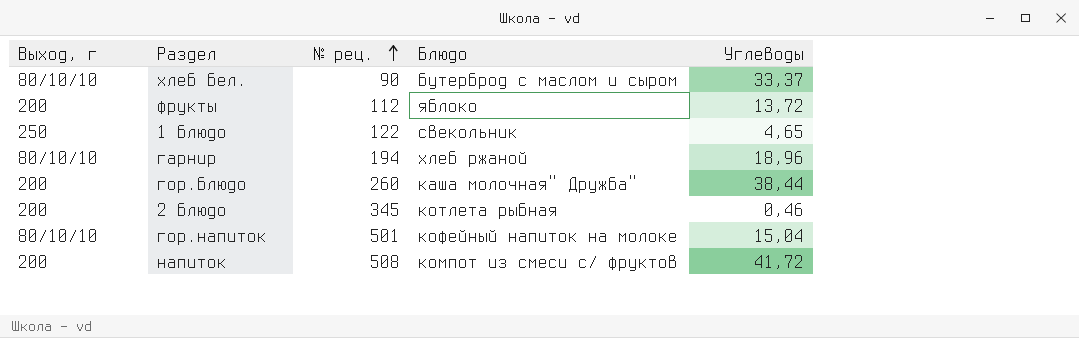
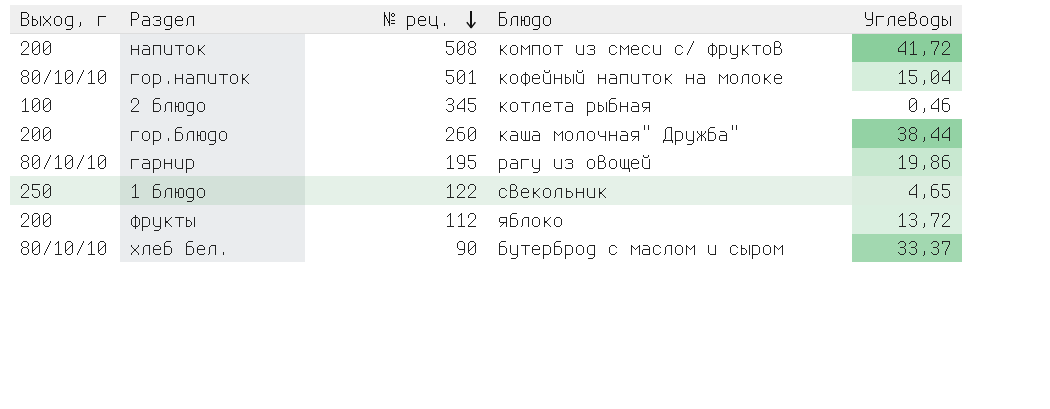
row order: № рец. ascending -> № рец. descending
2 блюдо | Выход, г: 200 -> 100
гарнир | № рец.: 194 -> 195
гарнир | Блюдо: хлеб ржаной -> рагу из овощей
гарнир | Углеводы: 18,96 -> 19,86

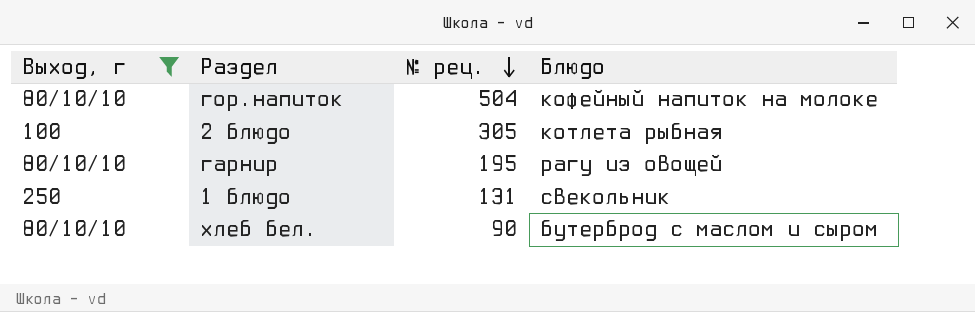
filter: none -> Выход, г != 200
column Углеводы | position: 5 -> none
гор.напиток | № рец.: 501 -> 504
2 блюдо | № рец.: 345 -> 305
1 блюдо | № рец.: 122 -> 131

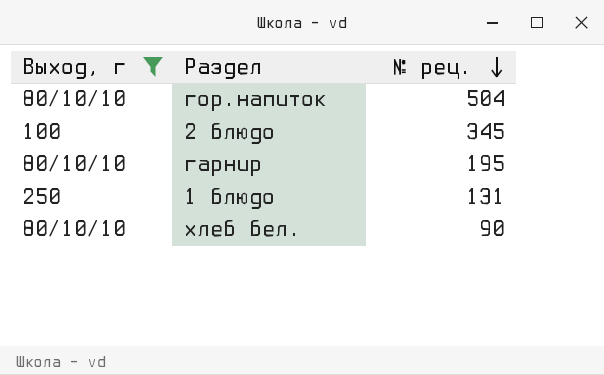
column Блюдо | position: 4 -> none
2 блюдо | № рец.: 305 -> 345

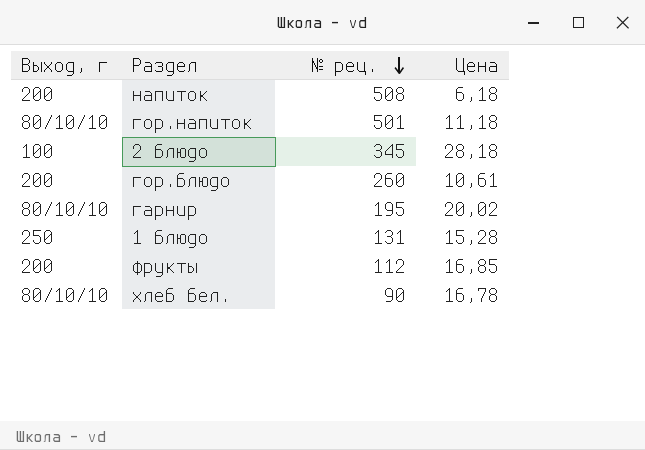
filter: Выход, г != 200 -> none
column Цена | position: none -> 4
гор.напиток | № рец.: 504 -> 501

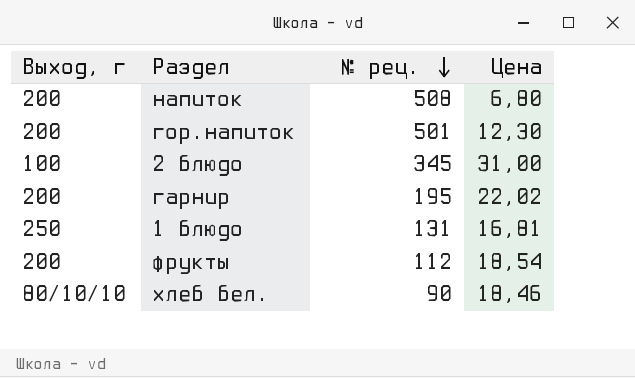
row гор.блюдо: 200 | 260 | 10,61 -> none
напиток | Цена: 6,18 -> 6,80
гор.напиток | Выход, г: 80/10/10 -> 200
гор.напиток | Цена: 11,18 -> 12,30
2 блюдо | Цена: 28,18 -> 31,00
гарнир | Выход, г: 80/10/10 -> 200
гарнир | Цена: 20,02 -> 22,02
1 блюдо | Цена: 15,28 -> 16,81
фрукты | Цена: 16,85 -> 18,54
хлеб бел. | Цена: 16,78 -> 18,46

